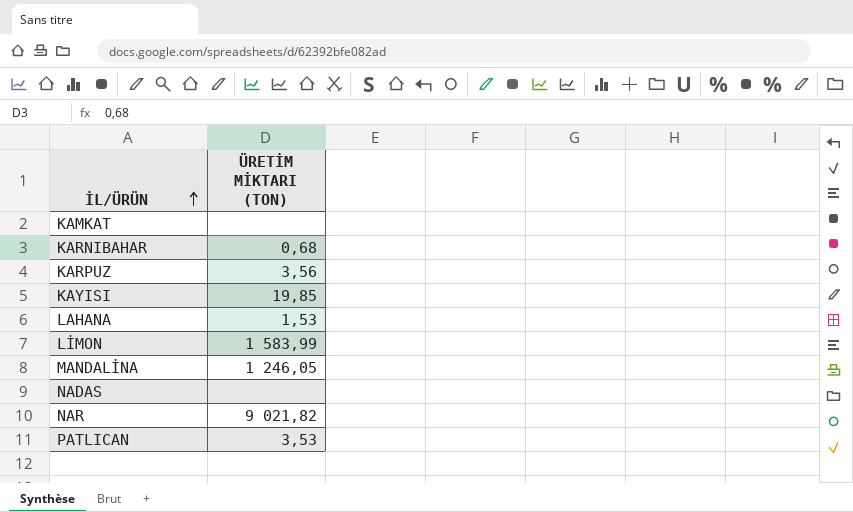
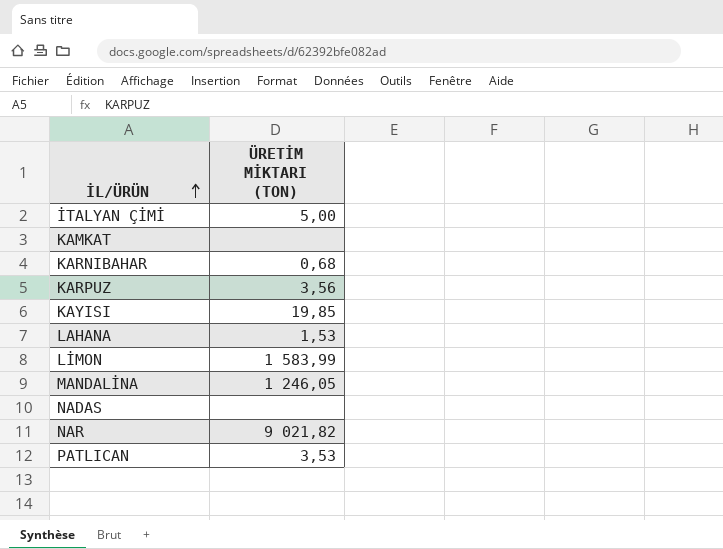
row İTALYAN ÇİMİ: none -> 5,00

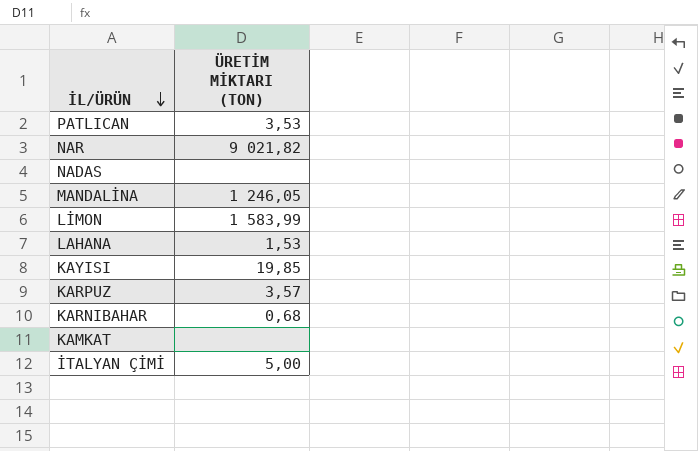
row order: İL/ÜRÜN ascending -> İL/ÜRÜN descending
KARPUZ | ÜRETİM MİKTARI (TON): 3,56 -> 3,57

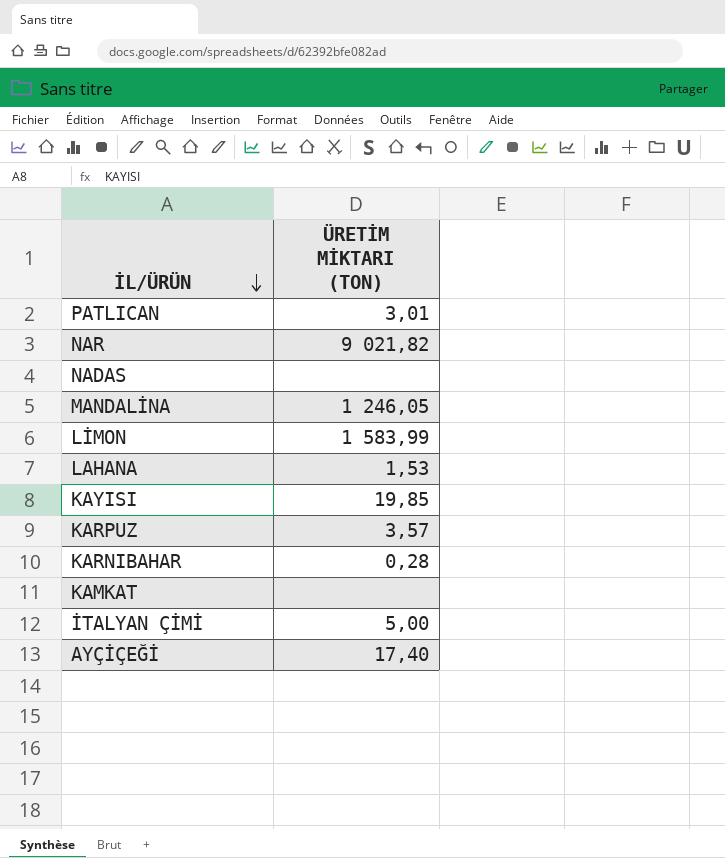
PATLICAN | ÜRETİM MİKTARI (TON): 3,53 -> 3,01
KARNIBAHAR | ÜRETİM MİKTARI (TON): 0,68 -> 0,28
row AYÇİÇEĞİ: none -> 17,40

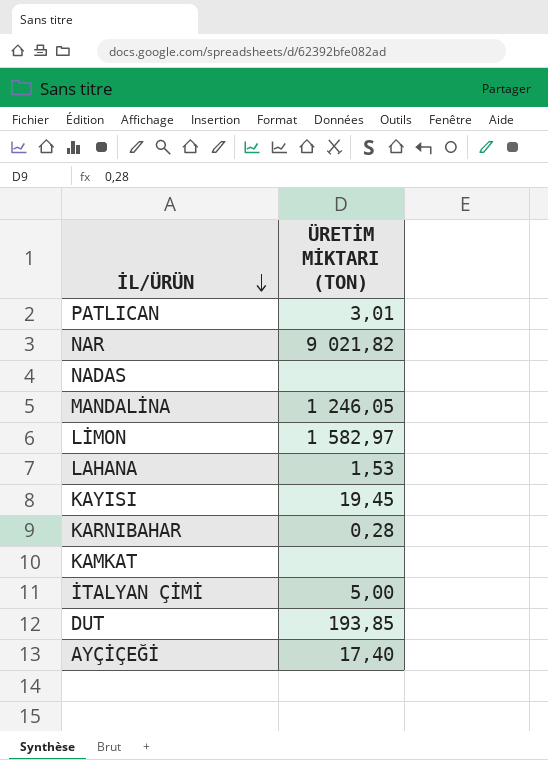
row KARPUZ: 3,57 -> none
LİMON | ÜRETİM MİKTARI (TON): 1 583,99 -> 1 582,97
KAYISI | ÜRETİM MİKTARI (TON): 19,85 -> 19,45
row DUT: none -> 193,85

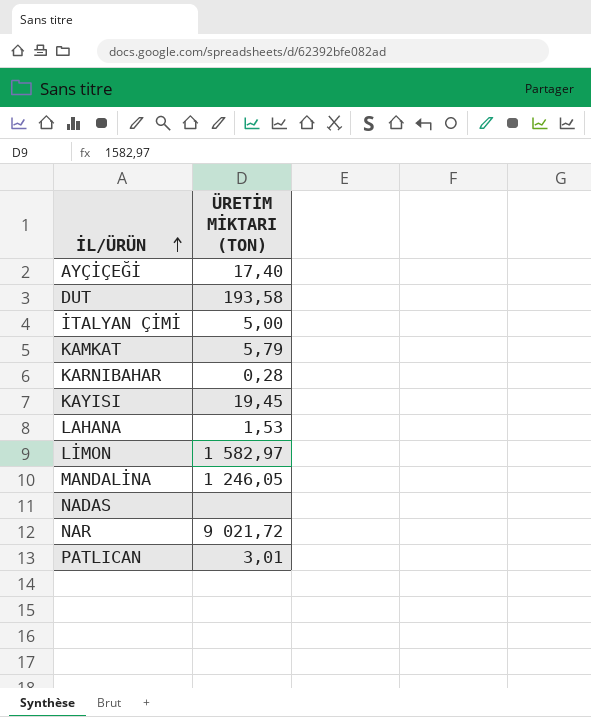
row order: İL/ÜRÜN descending -> İL/ÜRÜN ascending
DUT | ÜRETİM MİKTARI (TON): 193,85 -> 193,58
KAMKAT | ÜRETİM MİKTARI (TON): none -> 5,79
NAR | ÜRETİM MİKTARI (TON): 9 021,82 -> 9 021,72

